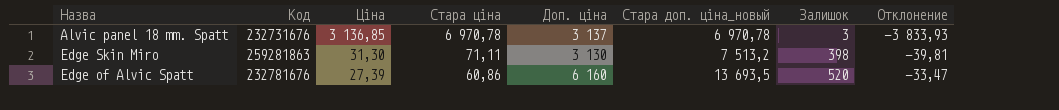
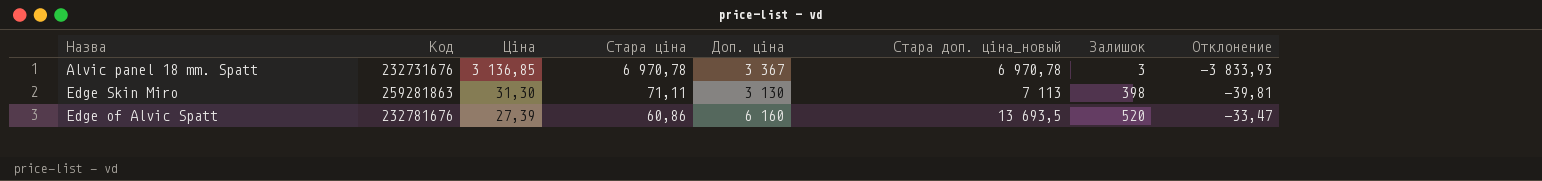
Alvic panel 18 mm. Spatt | Доп. ціна: 3 137 -> 3 367
Edge Skin Miro | Стара доп. ціна_новый: 7 513,2 -> 7 113

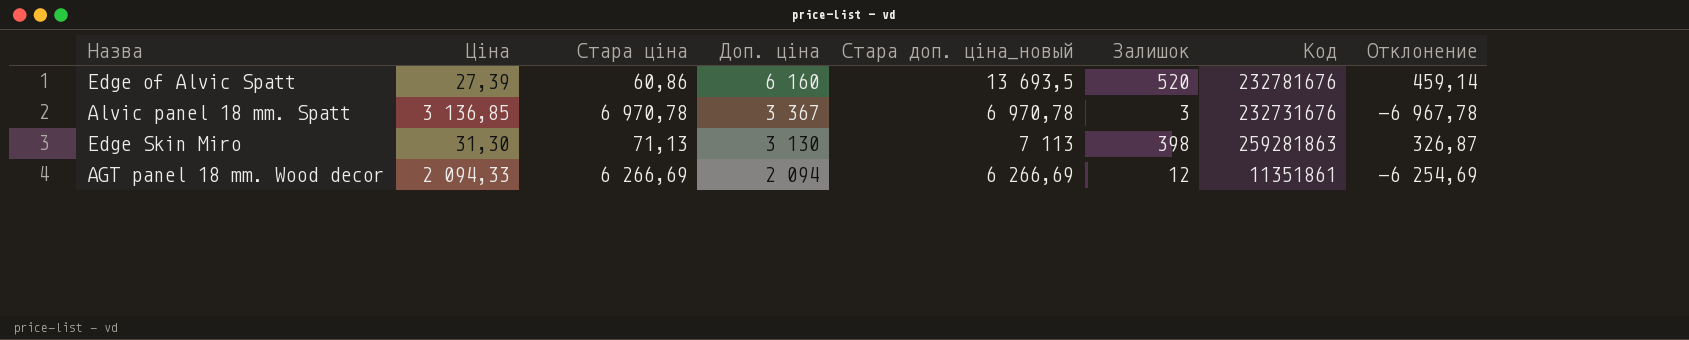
row order: Ціна descending -> Доп. ціна descending
column Код | position: 2 -> 7
column Отклонение | formula: [Ціна] - [Стара ціна] -> [Залишок] - [Стара ціна]
Edge Skin Miro | Стара ціна: 71,11 -> 71,13
row AGT panel 18 mm. Wood decor: none -> 2 094,33 | 6 266,69 | 2 094 | 6 266,69 | 12 | 11351861 | -6 254,69

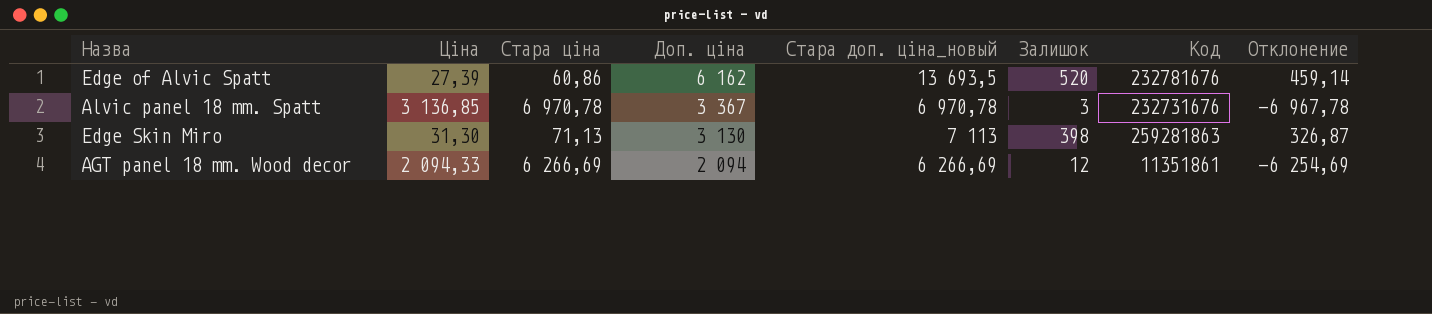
Edge of Alvic Spatt | Доп. ціна: 6 160 -> 6 162

